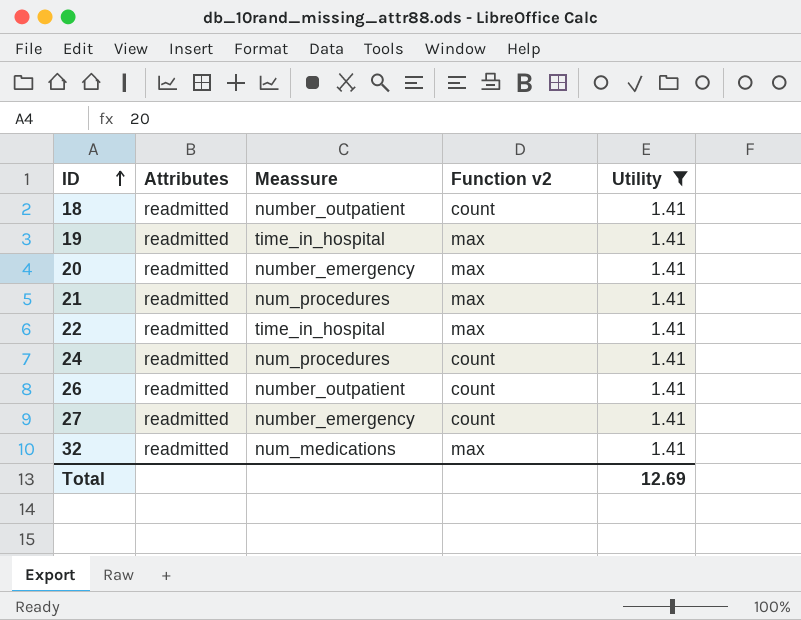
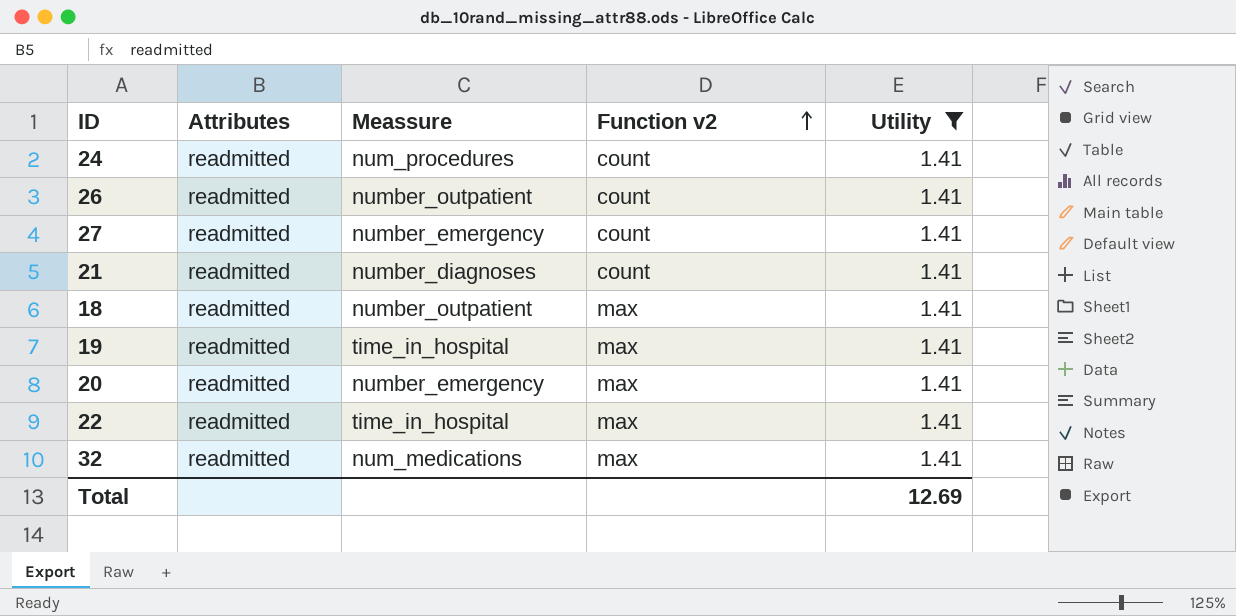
row order: ID ascending -> Function v2 ascending
21 | Meassure: num_procedures -> number_diagnoses
21 | Function v2: max -> count
18 | Function v2: count -> max

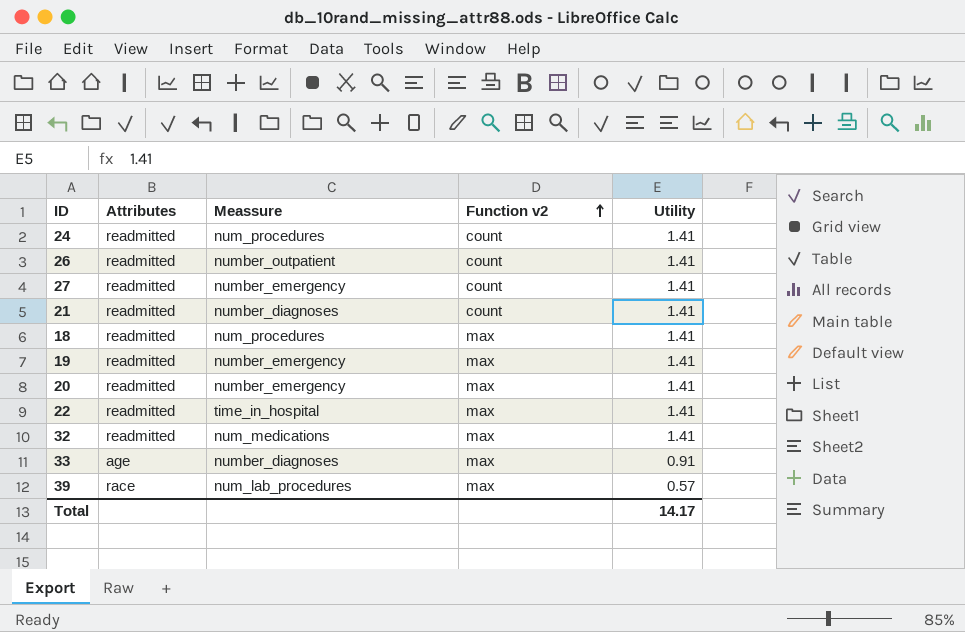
filter: Utility = 1.41 -> none
18 | Meassure: number_outpatient -> num_procedures
19 | Meassure: time_in_hospital -> number_emergency
Total | Utility: 12.69 -> 14.17

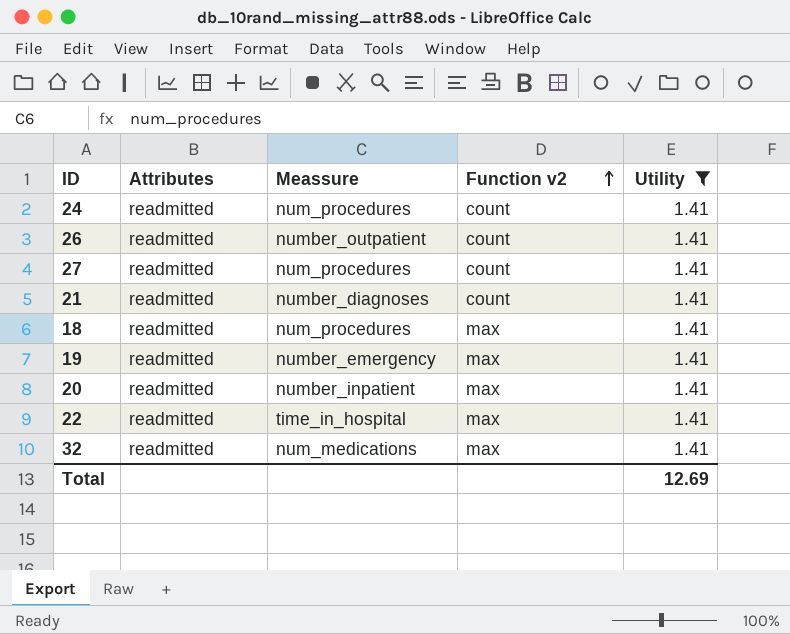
filter: none -> Utility = 1.41
27 | Meassure: number_emergency -> num_procedures
20 | Meassure: number_emergency -> number_inpatient
Total | Utility: 14.17 -> 12.69

